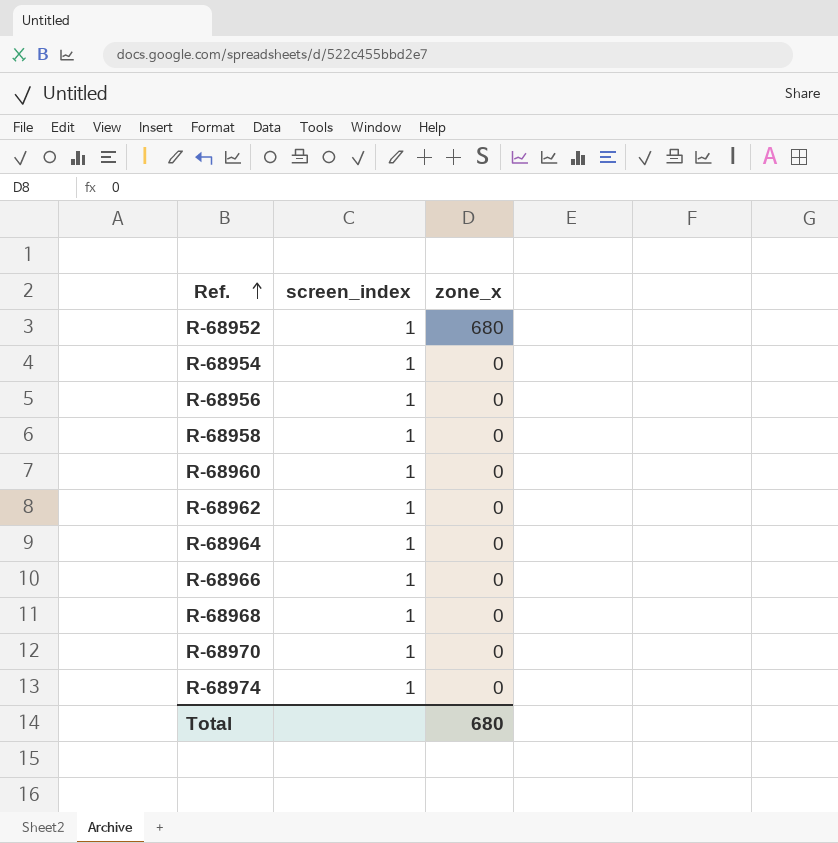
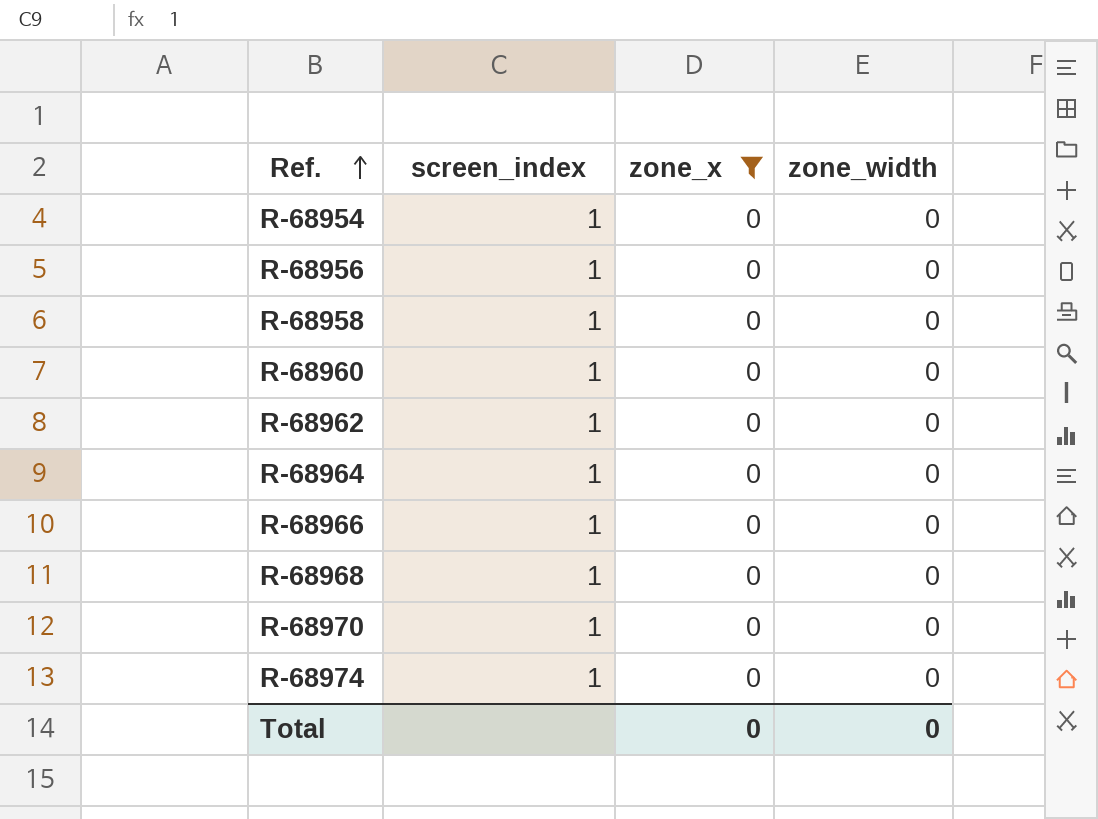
filter: none -> zone_x = 0
column zone_width | position: none -> 4
Total | zone_x: 680 -> 0

